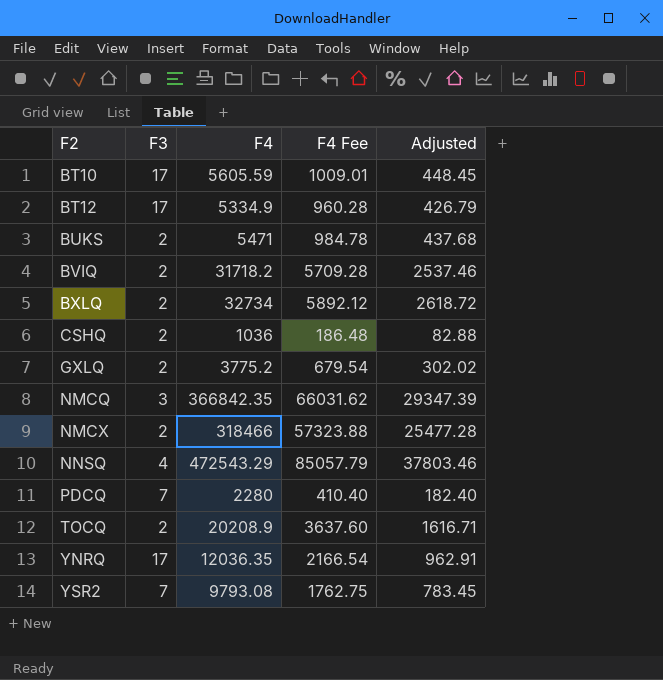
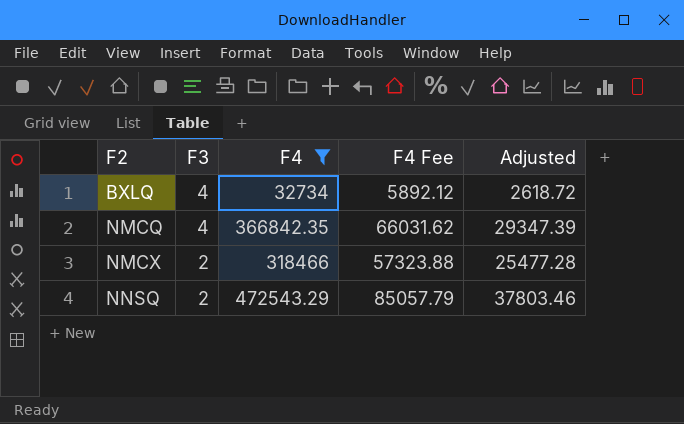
filter: none -> F4 >= 32734
BXLQ | F3: 2 -> 4
NMCQ | F3: 3 -> 4
NNSQ | F3: 4 -> 2

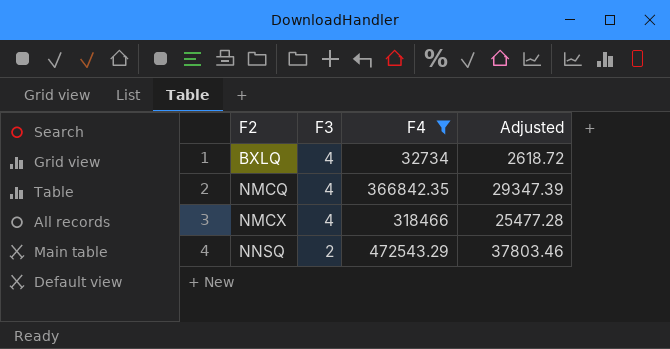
column F4 Fee | formula: [F4] * 0.18 -> none
NMCX | F3: 2 -> 4

